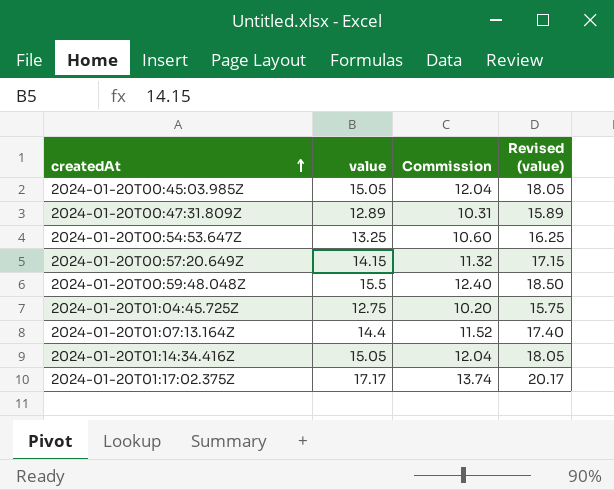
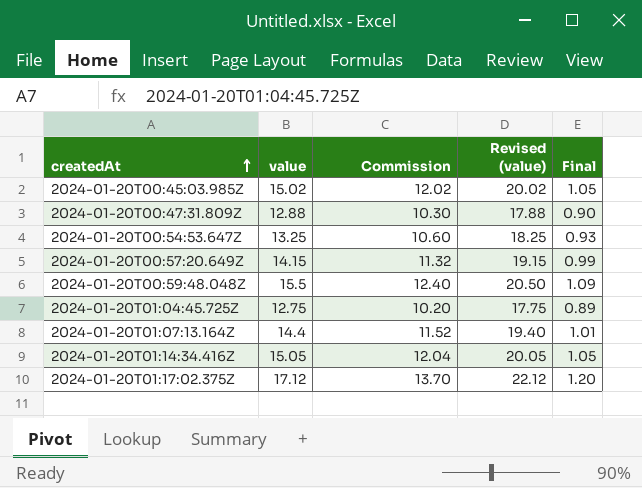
column Revised (value) | formula: [value] + 3 -> [value] + 5
column Final | formula: none -> [value] * 0.07
2024-01-20T00:45:03.985Z | value: 15.05 -> 15.02
2024-01-20T00:45:03.985Z | Commission: 12.04 -> 12.02
2024-01-20T00:47:31.809Z | value: 12.89 -> 12.88
2024-01-20T00:47:31.809Z | Commission: 10.31 -> 10.30
2024-01-20T01:17:02.375Z | value: 17.17 -> 17.12
2024-01-20T01:17:02.375Z | Commission: 13.74 -> 13.70

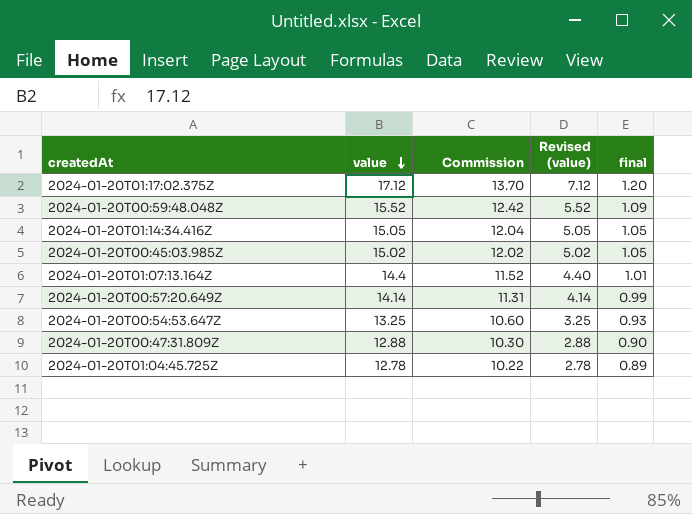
row order: createdAt ascending -> value descending
column Revised (value) | formula: [value] + 5 -> [value] - 10
column name: Final -> final
2024-01-20T00:59:48.048Z | value: 15.5 -> 15.52
2024-01-20T00:59:48.048Z | Commission: 12.40 -> 12.42
2024-01-20T00:57:20.649Z | value: 14.15 -> 14.14
2024-01-20T00:57:20.649Z | Commission: 11.32 -> 11.31
2024-01-20T01:04:45.725Z | value: 12.75 -> 12.78
2024-01-20T01:04:45.725Z | Commission: 10.20 -> 10.22

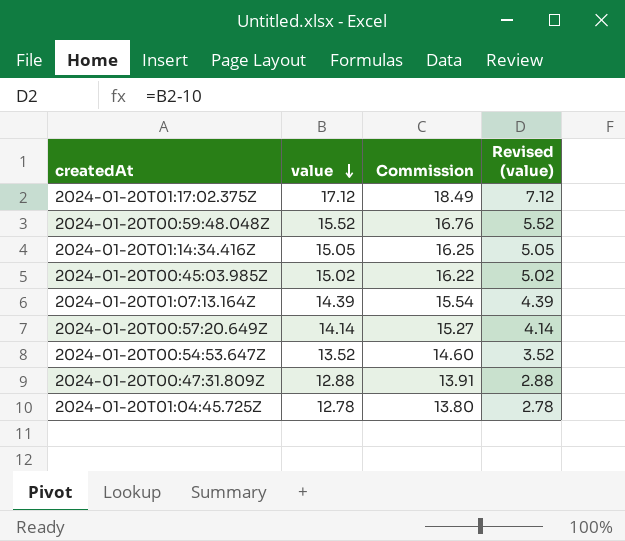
column final | formula: [value] * 0.07 -> none
column Commission | formula: [value] * 0.8 -> [value] * 1.08
2024-01-20T01:07:13.164Z | value: 14.4 -> 14.39
2024-01-20T01:07:13.164Z | Revised (value): 4.40 -> 4.39
2024-01-20T00:54:53.647Z | value: 13.25 -> 13.52
2024-01-20T00:54:53.647Z | Revised (value): 3.25 -> 3.52

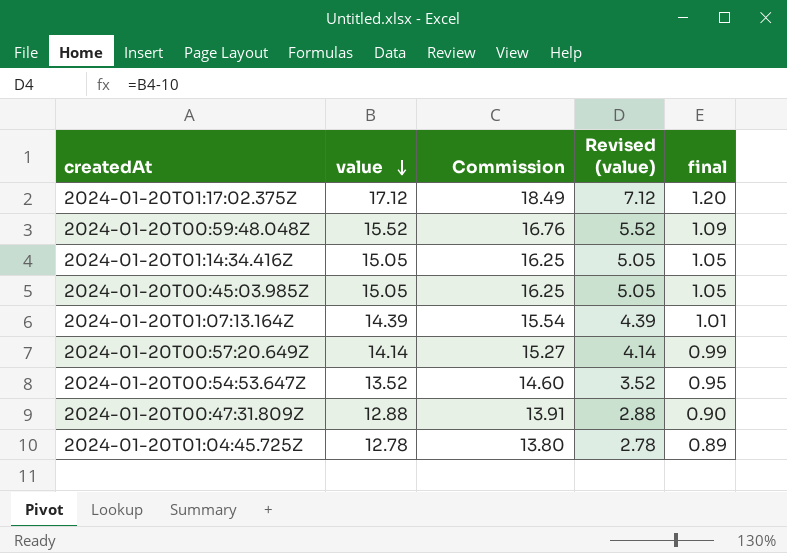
column final | formula: none -> [value] * 0.07
2024-01-20T00:45:03.985Z | value: 15.02 -> 15.05
2024-01-20T00:45:03.985Z | Commission: 16.22 -> 16.25
2024-01-20T00:45:03.985Z | Revised (value): 5.02 -> 5.05

